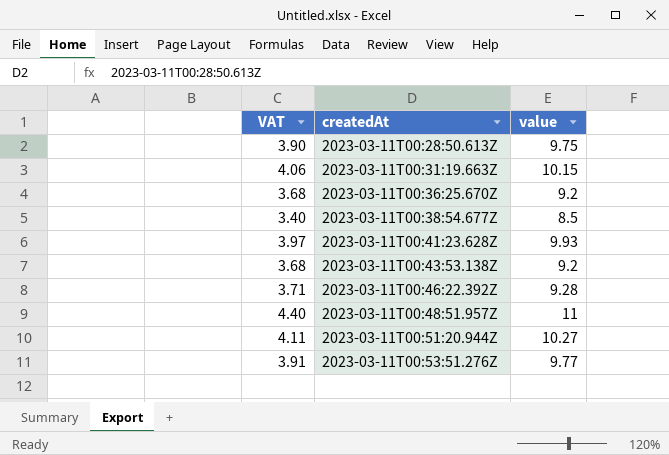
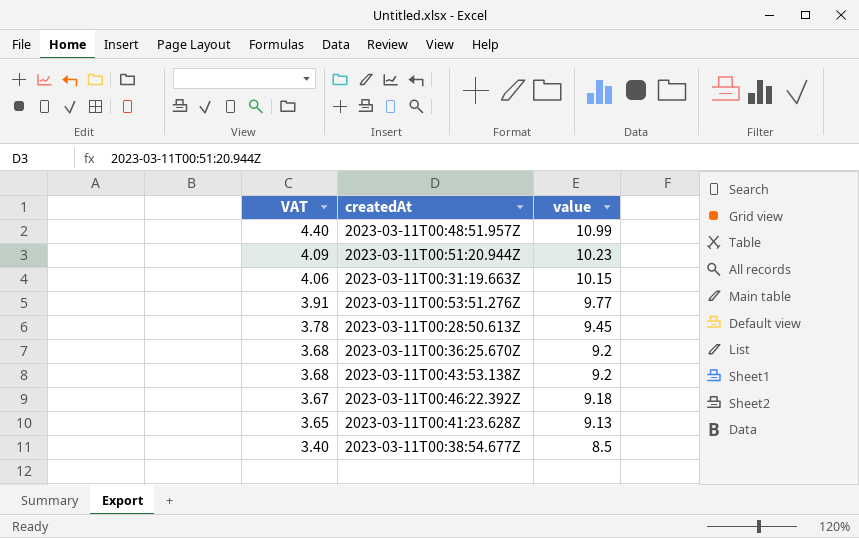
row order: createdAt ascending -> VAT descending
2023-03-11T00:48:51.957Z | value: 11 -> 10.99
2023-03-11T00:51:20.944Z | VAT: 4.11 -> 4.09
2023-03-11T00:51:20.944Z | value: 10.27 -> 10.23
2023-03-11T00:28:50.613Z | VAT: 3.90 -> 3.78
2023-03-11T00:28:50.613Z | value: 9.75 -> 9.45
2023-03-11T00:46:22.392Z | VAT: 3.71 -> 3.67
2023-03-11T00:46:22.392Z | value: 9.28 -> 9.18
2023-03-11T00:41:23.628Z | VAT: 3.97 -> 3.65
2023-03-11T00:41:23.628Z | value: 9.93 -> 9.13

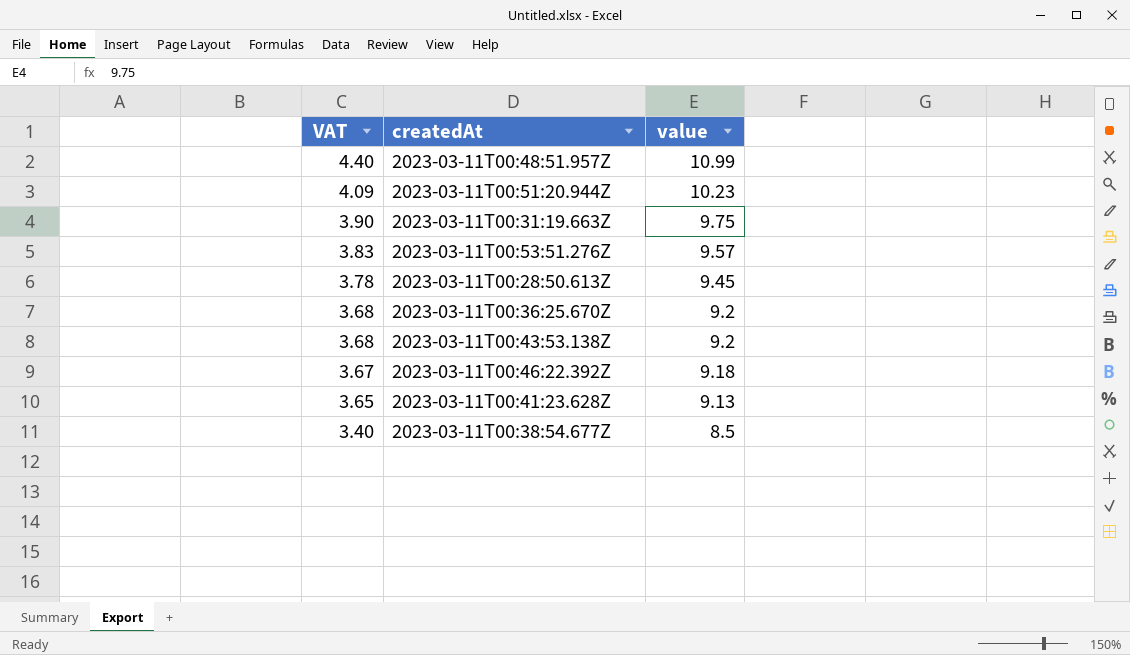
2023-03-11T00:31:19.663Z | VAT: 4.06 -> 3.90
2023-03-11T00:31:19.663Z | value: 10.15 -> 9.75
2023-03-11T00:53:51.276Z | VAT: 3.91 -> 3.83
2023-03-11T00:53:51.276Z | value: 9.77 -> 9.57

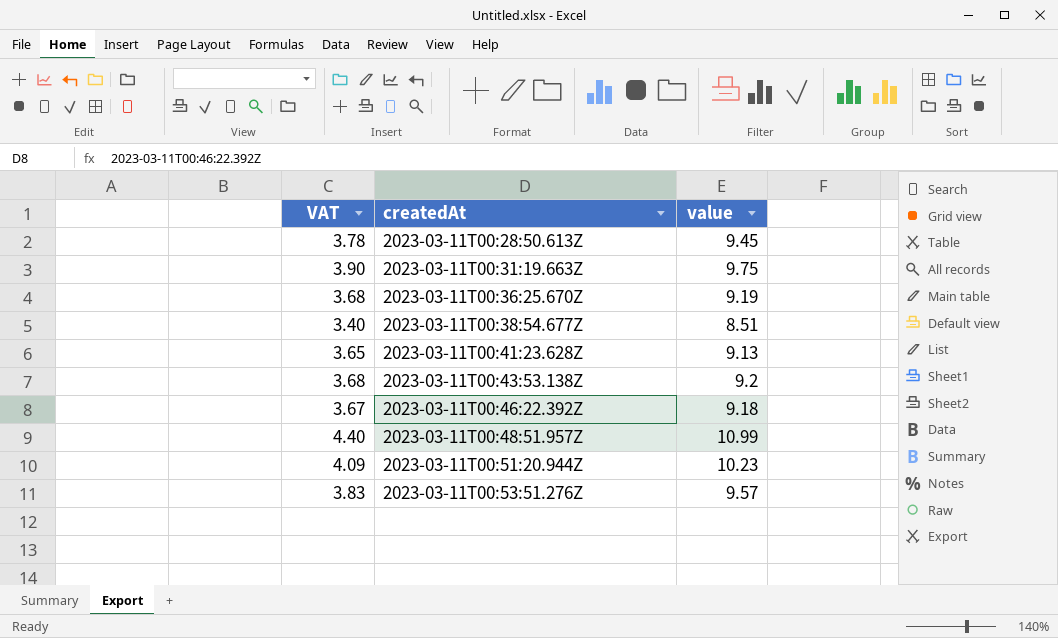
row order: VAT descending -> createdAt ascending
2023-03-11T00:36:25.670Z | value: 9.2 -> 9.19
2023-03-11T00:38:54.677Z | value: 8.5 -> 8.51

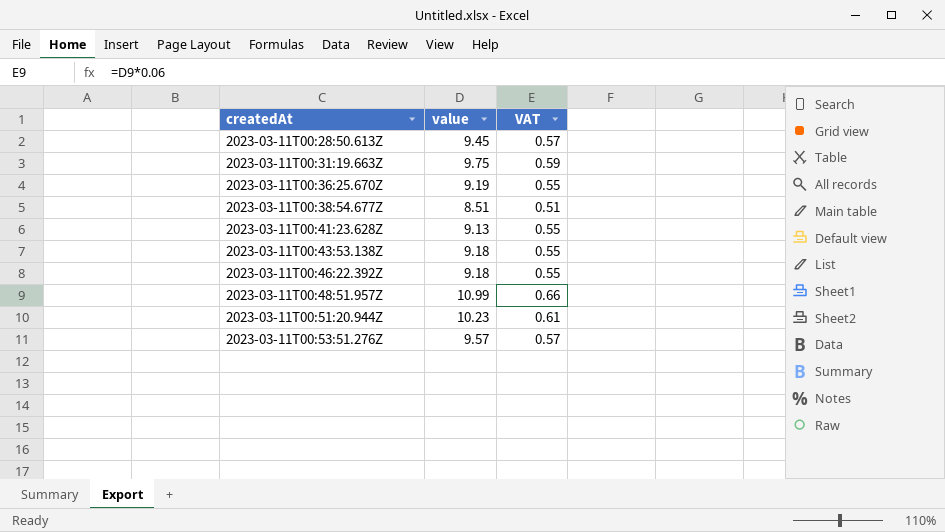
column VAT | formula: [value] * 0.4 -> [value] * 0.06
column VAT | position: 1 -> 3
2023-03-11T00:43:53.138Z | value: 9.2 -> 9.18

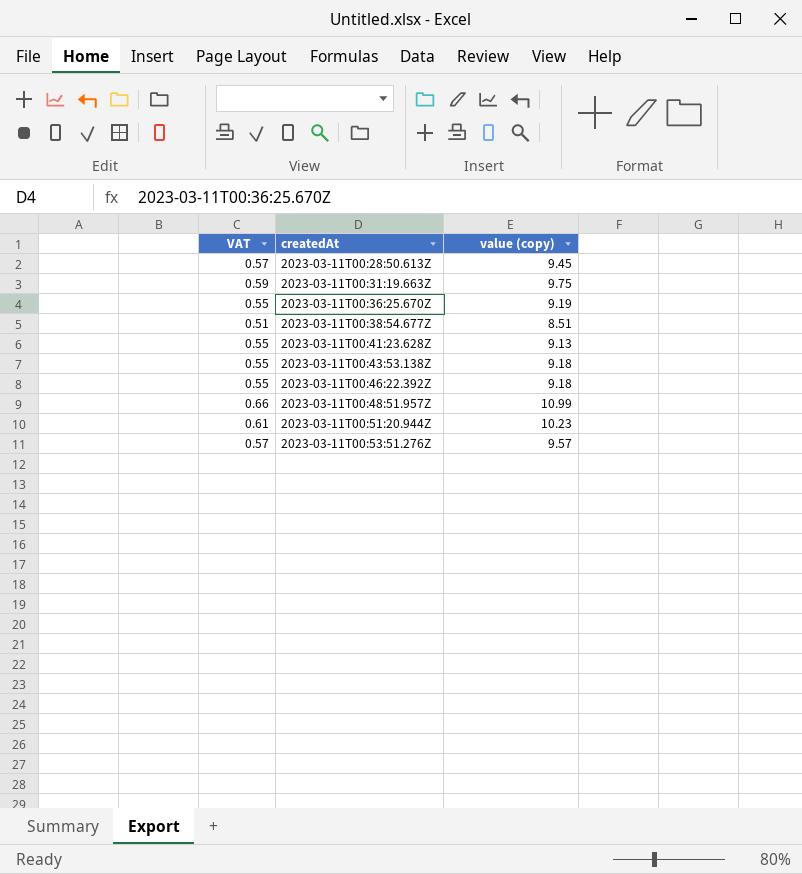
column VAT | position: 3 -> 1
column name: value -> value (copy)

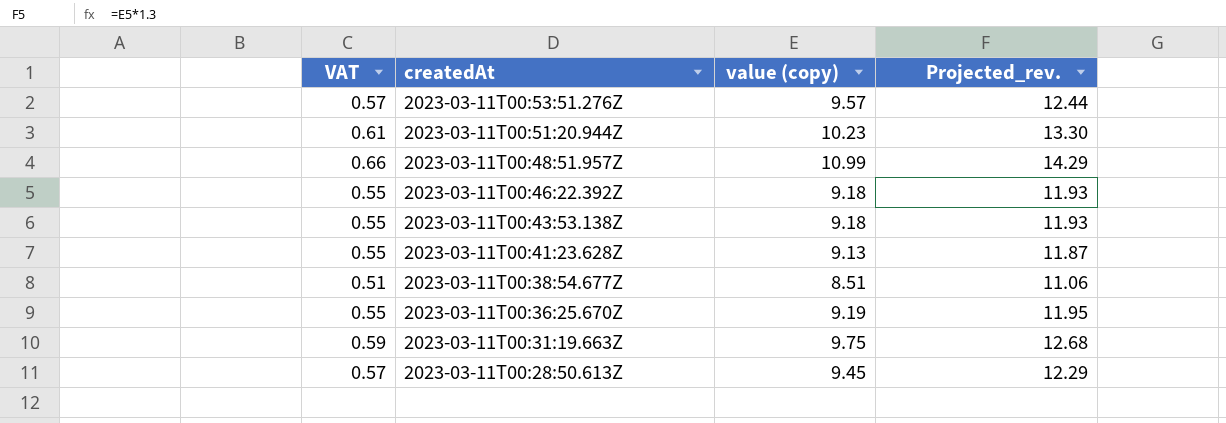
row order: createdAt ascending -> createdAt descending
column Projected_rev. | formula: none -> [value (copy)] * 1.3

